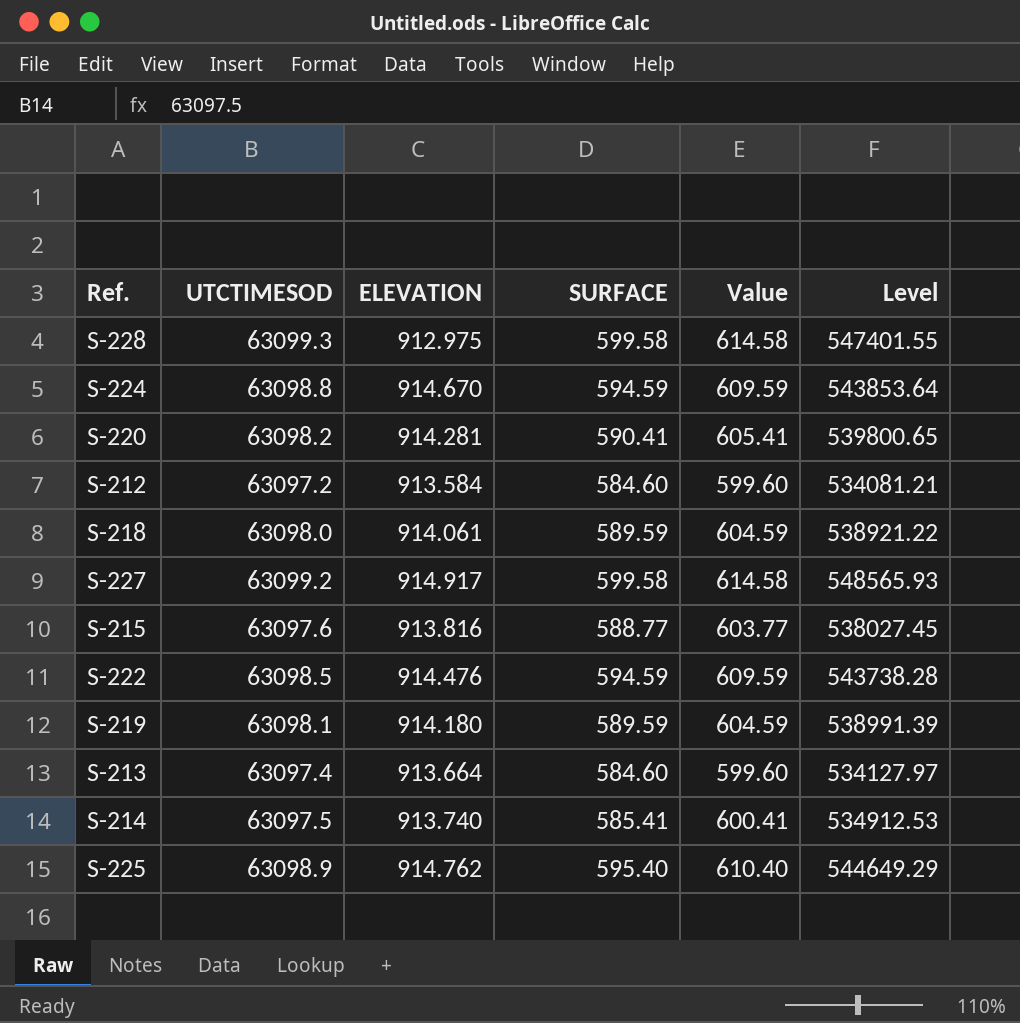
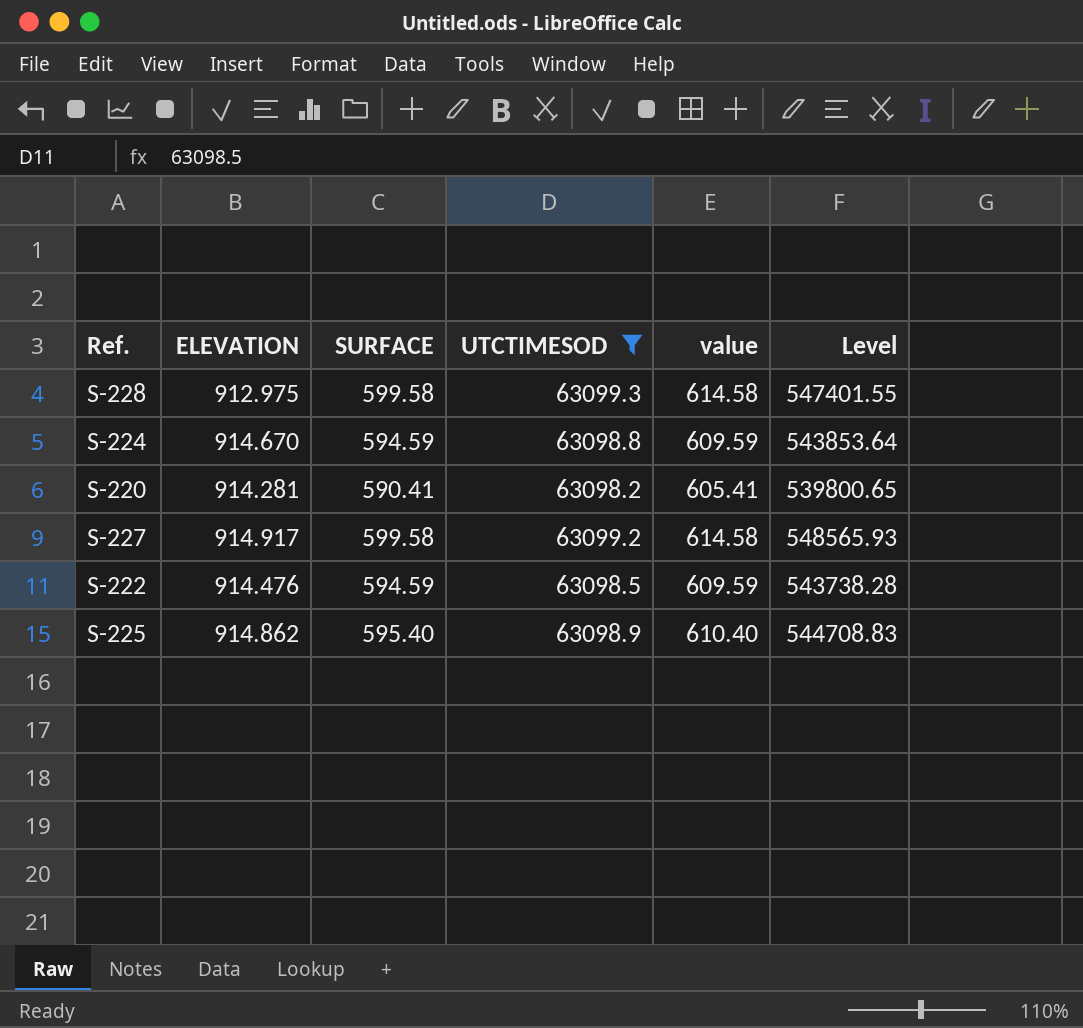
filter: none -> UTCTIMESOD >= 63098.2
column UTCTIMESOD | position: 2 -> 4
column name: Value -> value
S-225 | ELEVATION: 914.762 -> 914.862
S-225 | Level: 544649.29 -> 544708.83

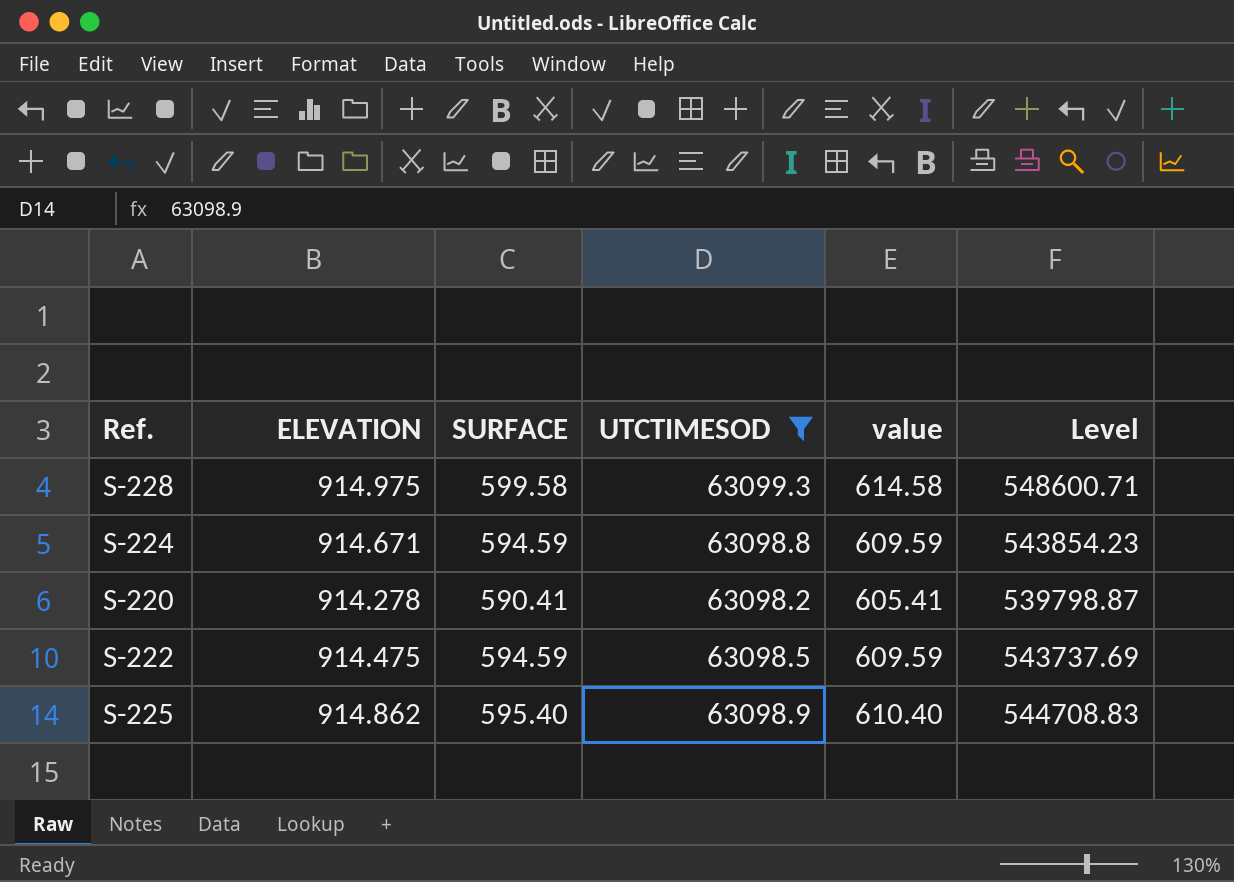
row S-227: 914.917 | 599.58 | 63099.2 | 614.58 | 548565.93 -> none
S-228 | ELEVATION: 912.975 -> 914.975
S-228 | Level: 547401.55 -> 548600.71
S-224 | ELEVATION: 914.670 -> 914.671
S-224 | Level: 543853.64 -> 543854.23
S-220 | ELEVATION: 914.281 -> 914.278
S-220 | Level: 539800.65 -> 539798.87
S-222 | ELEVATION: 914.476 -> 914.475
S-222 | Level: 543738.28 -> 543737.69

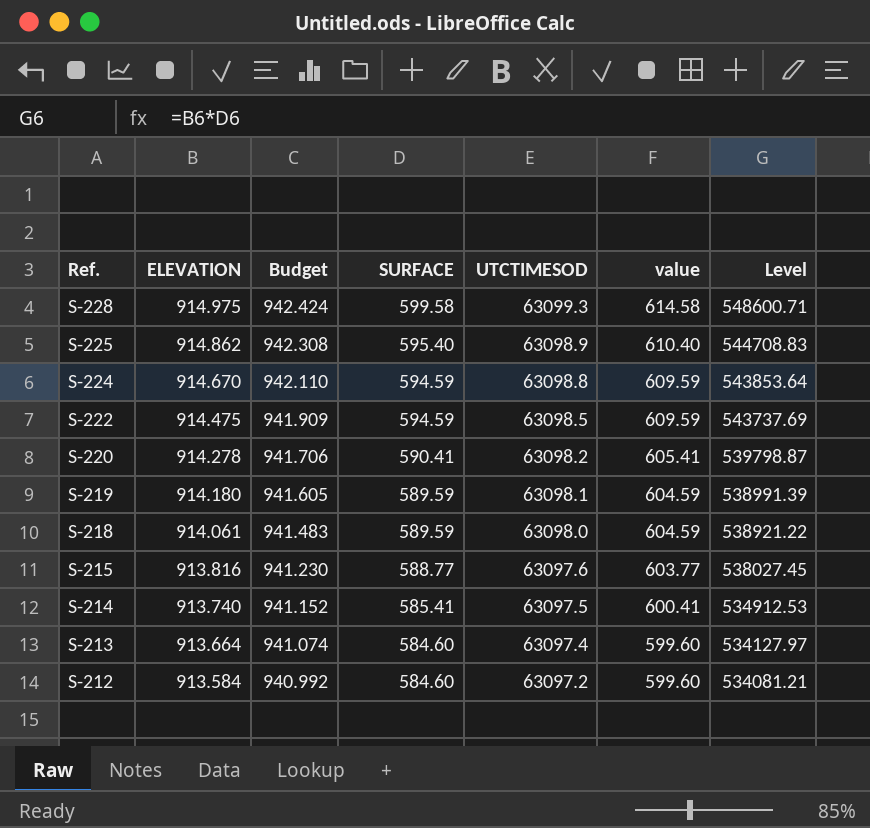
filter: UTCTIMESOD >= 63098.2 -> none
row order: none -> Ref. descending
column Budget | formula: none -> [ELEVATION] * 1.03
S-224 | ELEVATION: 914.671 -> 914.670
S-224 | Level: 543854.23 -> 543853.64

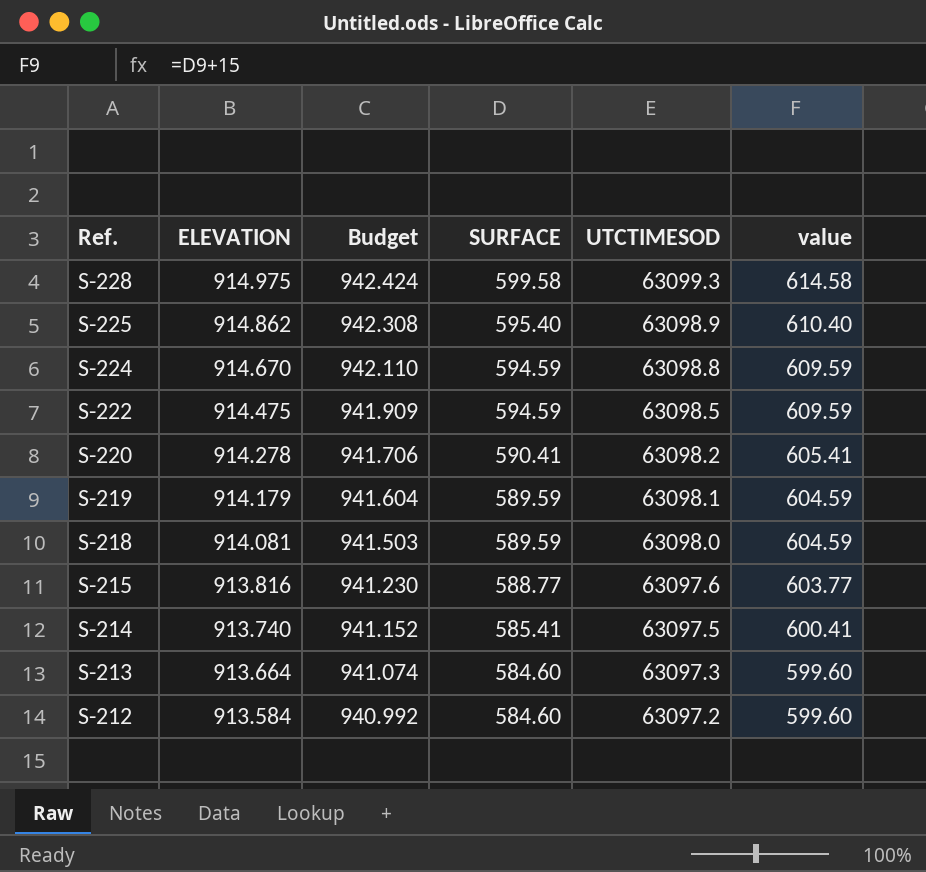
column Level | formula: [ELEVATION] * [SURFACE] -> none
S-219 | ELEVATION: 914.180 -> 914.179
S-219 | Budget: 941.605 -> 941.604
S-218 | ELEVATION: 914.061 -> 914.081
S-218 | Budget: 941.483 -> 941.503
S-213 | UTCTIMESOD: 63097.4 -> 63097.3

